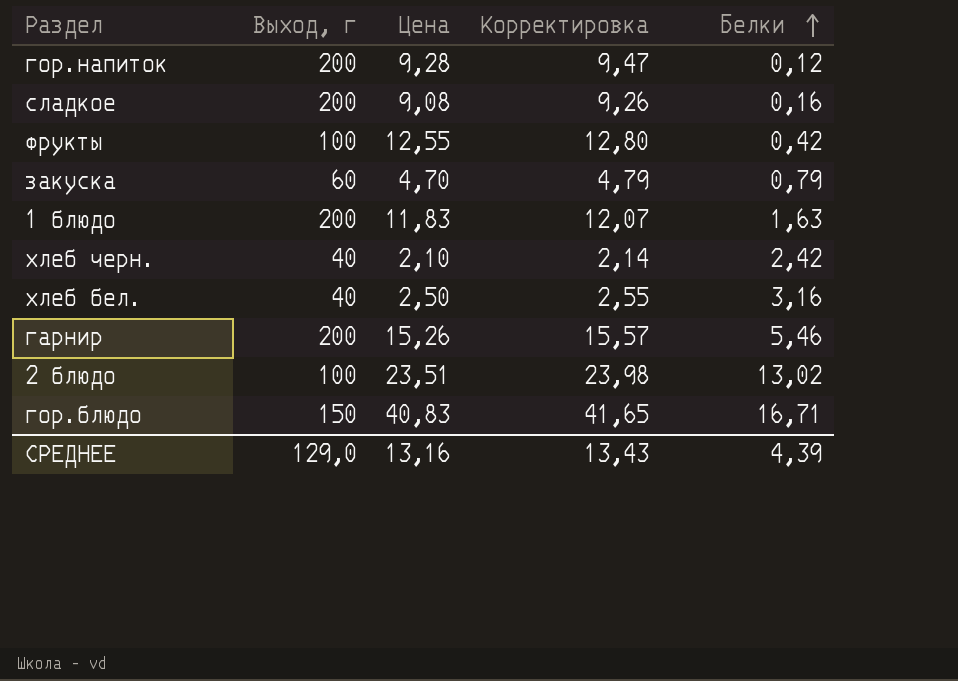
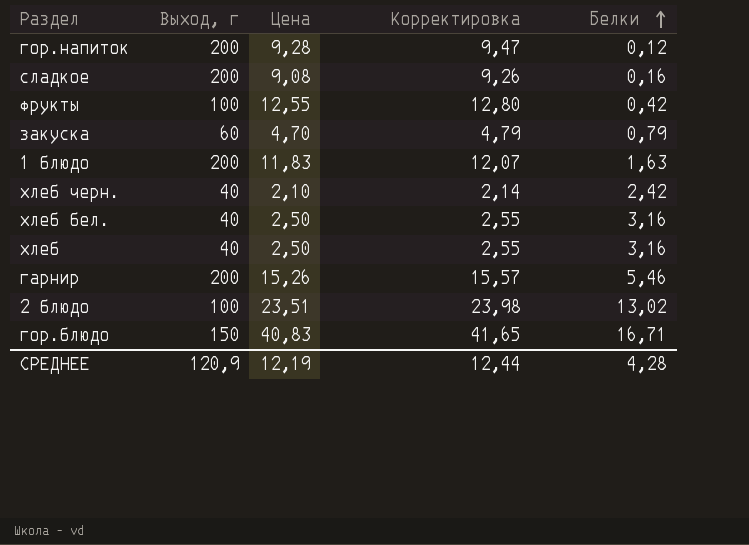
row хлеб: none -> 40 | 2,50 | 2,55 | 3,16
СРЕДНЕЕ | Выход, г: 129,0 -> 120,9
СРЕДНЕЕ | Цена: 13,16 -> 12,19
СРЕДНЕЕ | Корректировка: 13,43 -> 12,44
СРЕДНЕЕ | Белки: 4,39 -> 4,28

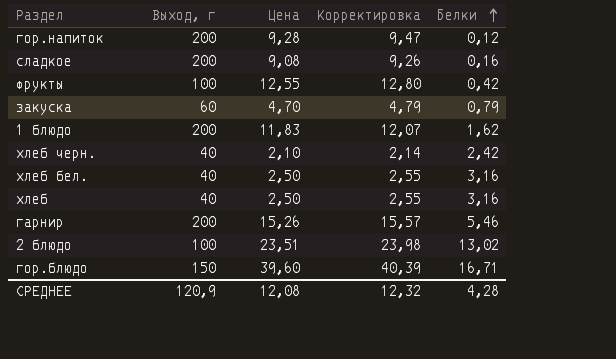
1 блюдо | Белки: 1,63 -> 1,62
гор.блюдо | Цена: 40,83 -> 39,60
гор.блюдо | Корректировка: 41,65 -> 40,39
СРЕДНЕЕ | Цена: 12,19 -> 12,08
СРЕДНЕЕ | Корректировка: 12,44 -> 12,32

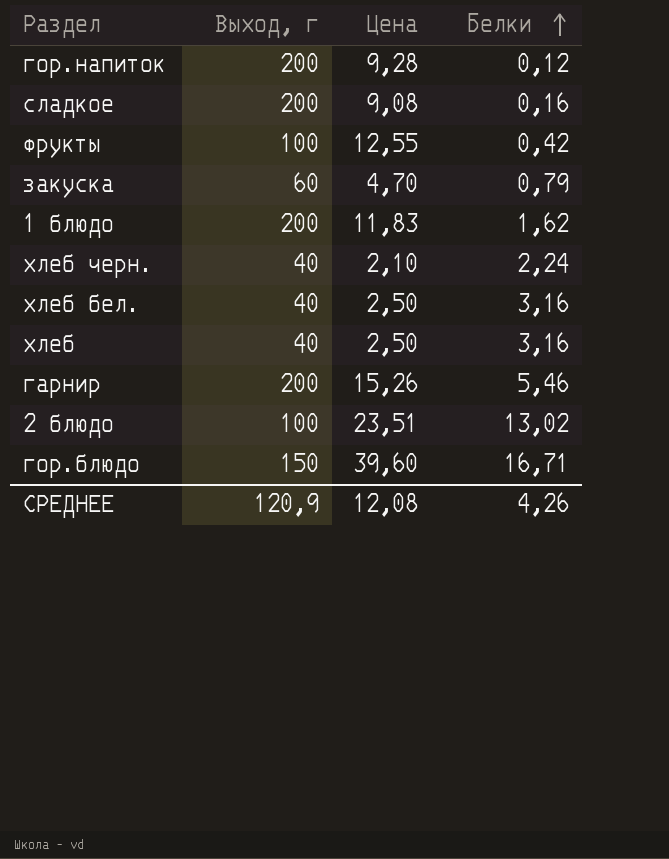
column Корректировка | formula: [Цена] * 1,02 -> none
хлеб черн. | Белки: 2,42 -> 2,24
СРЕДНЕЕ | Белки: 4,28 -> 4,26

